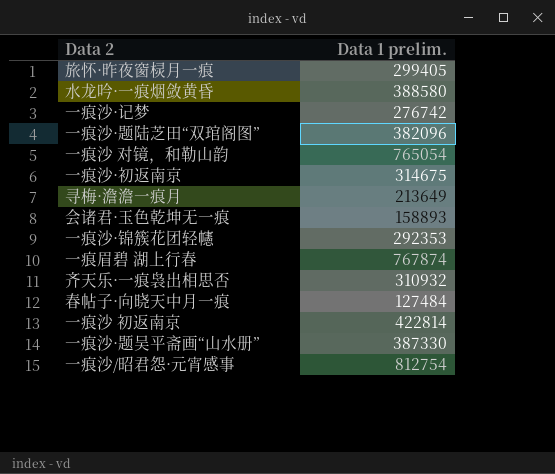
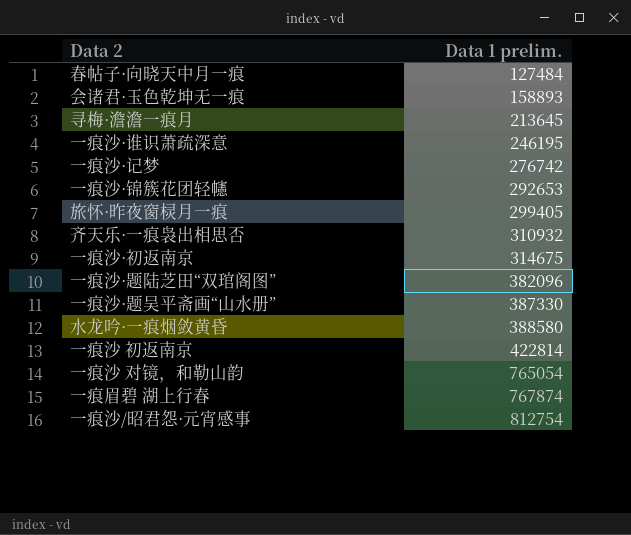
row order: none -> Data 1 prelim. ascending
寻梅·澹澹一痕月 | Data 1 prelim.: 213649 -> 213645
row 一痕沙·谁识萧疏深意: none -> 246195
一痕沙·锦簇花团轻幰 | Data 1 prelim.: 292353 -> 292653

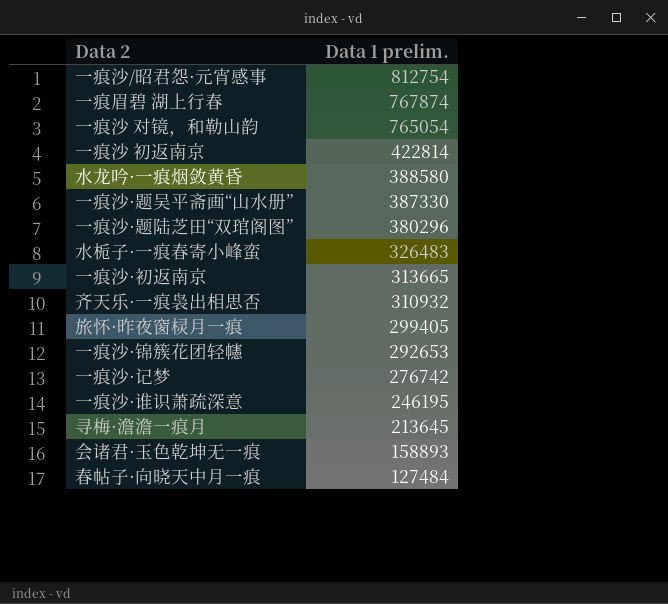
row order: Data 1 prelim. ascending -> Data 1 prelim. descending
一痕沙·题陆芝田“双琯阁图” | Data 1 prelim.: 382096 -> 380296
row 水栀子·一痕春寄小峰蛮: none -> 326483
一痕沙·初返南京 | Data 1 prelim.: 314675 -> 313665

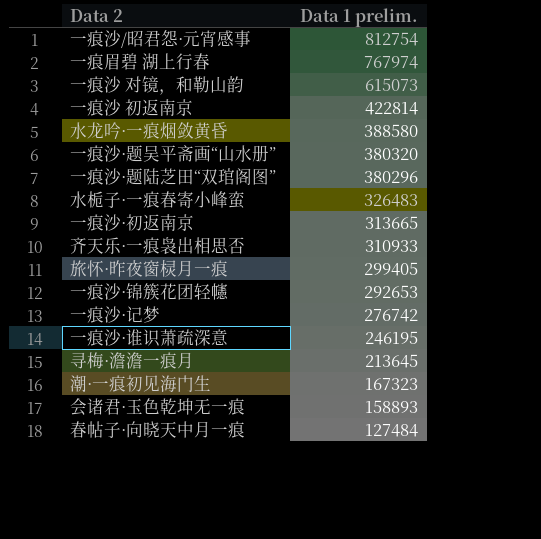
一痕眉碧 湖上行春 | Data 1 prelim.: 767874 -> 767974
一痕沙 对镜，和勒山韵 | Data 1 prelim.: 765054 -> 615073
一痕沙·题吴平斋画“山水册” | Data 1 prelim.: 387330 -> 380320
齐天乐·一痕袅出相思否 | Data 1 prelim.: 310932 -> 310933
row 潮·一痕初见海门生: none -> 167323

